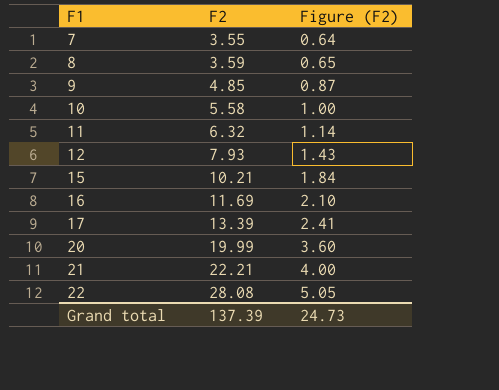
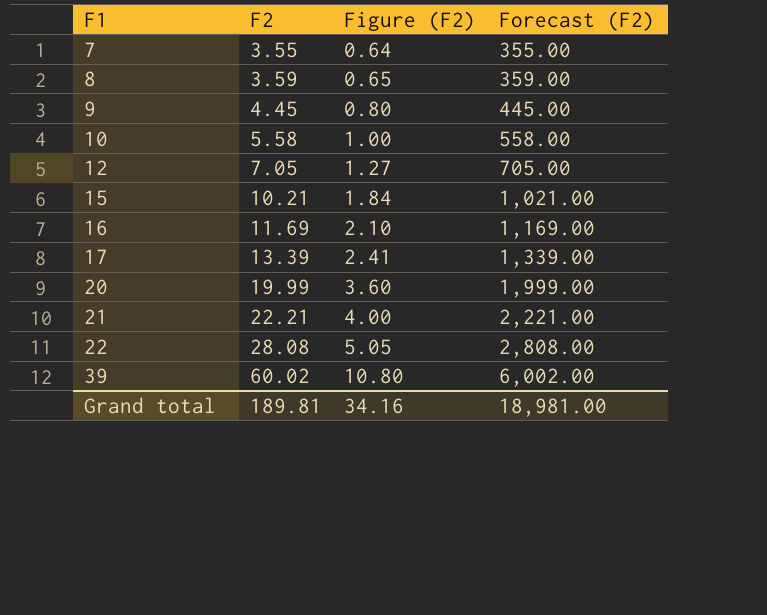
column Forecast (F2) | formula: none -> [F2] * 100
row 11: 6.32 | 1.14 -> none
9 | F2: 4.85 -> 4.45
9 | Figure (F2): 0.87 -> 0.80
12 | F2: 7.93 -> 7.05
12 | Figure (F2): 1.43 -> 1.27
row 39: none -> 60.02 | 10.80 | 6,002.00
Grand total | F2: 137.39 -> 189.81
Grand total | Figure (F2): 24.73 -> 34.16

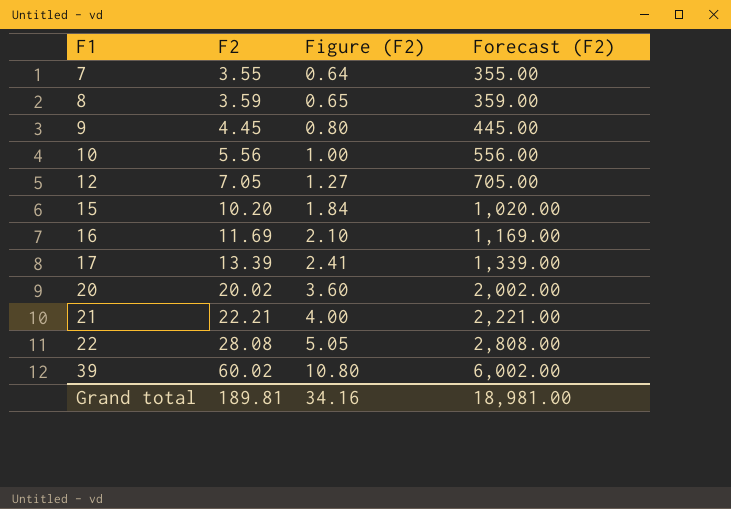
10 | F2: 5.58 -> 5.56
10 | Forecast (F2): 558.00 -> 556.00
15 | F2: 10.21 -> 10.20
15 | Forecast (F2): 1,021.00 -> 1,020.00
20 | F2: 19.99 -> 20.02
20 | Forecast (F2): 1,999.00 -> 2,002.00

